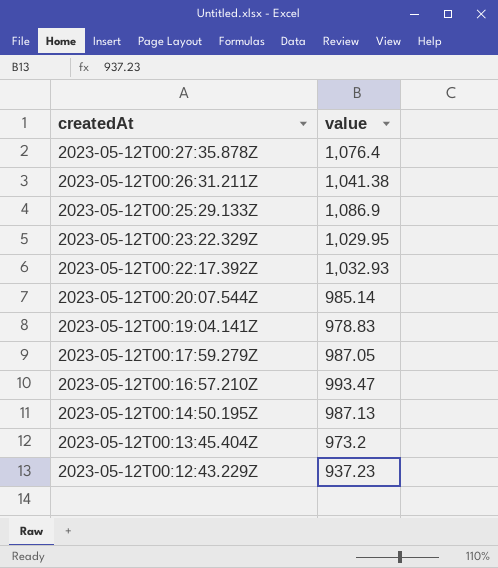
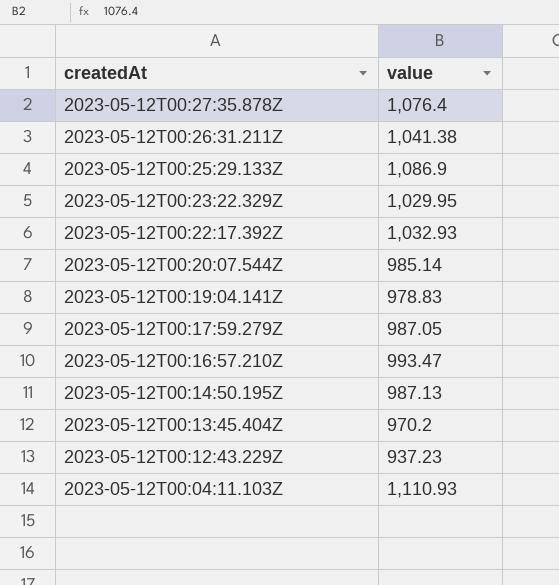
2023-05-12T00:13:45.404Z | value: 973.2 -> 970.2
row 2023-05-12T00:04:11.103Z: none -> 1,110.93

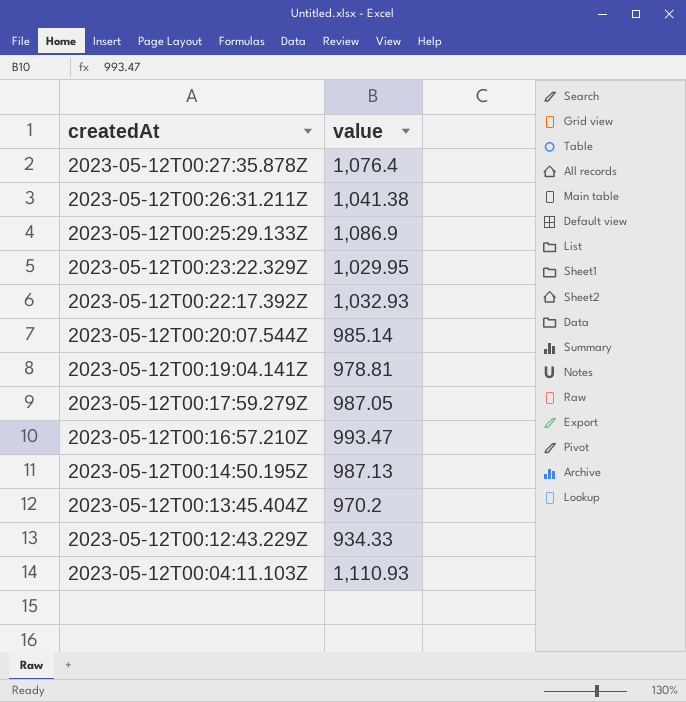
2023-05-12T00:19:04.141Z | value: 978.83 -> 978.81
2023-05-12T00:12:43.229Z | value: 937.23 -> 934.33

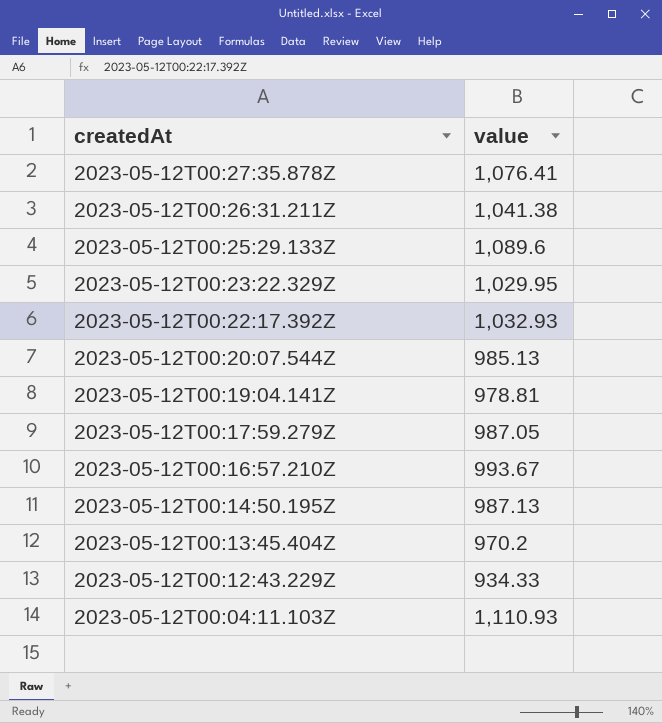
2023-05-12T00:27:35.878Z | value: 1,076.4 -> 1,076.41
2023-05-12T00:25:29.133Z | value: 1,086.9 -> 1,089.6
2023-05-12T00:20:07.544Z | value: 985.14 -> 985.13
2023-05-12T00:16:57.210Z | value: 993.47 -> 993.67

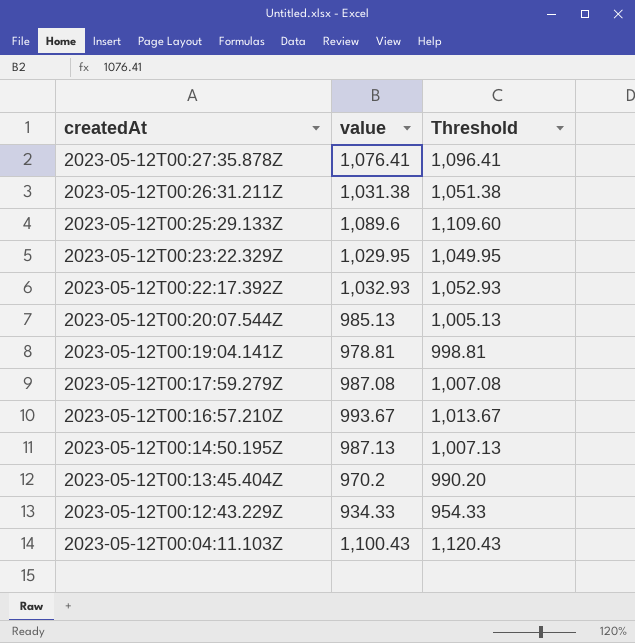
column Threshold | formula: none -> [value] + 20
2023-05-12T00:26:31.211Z | value: 1,041.38 -> 1,031.38
2023-05-12T00:17:59.279Z | value: 987.05 -> 987.08
2023-05-12T00:04:11.103Z | value: 1,110.93 -> 1,100.43

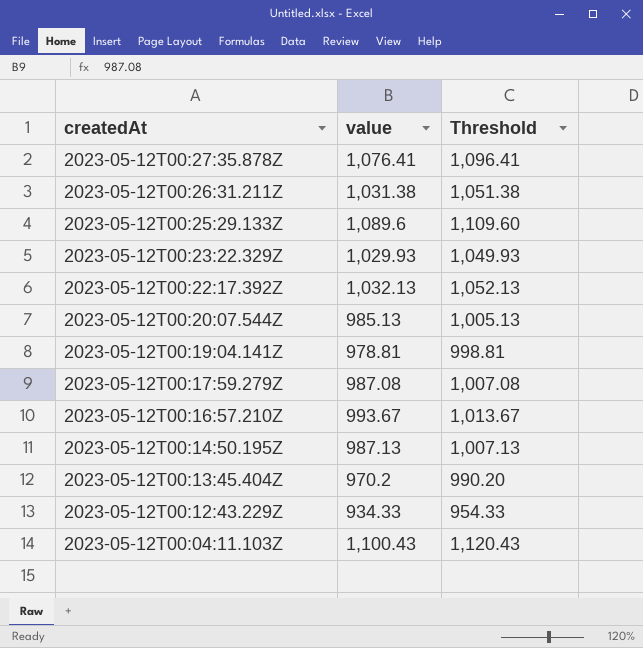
2023-05-12T00:23:22.329Z | value: 1,029.95 -> 1,029.93
2023-05-12T00:23:22.329Z | Threshold: 1,049.95 -> 1,049.93
2023-05-12T00:22:17.392Z | value: 1,032.93 -> 1,032.13
2023-05-12T00:22:17.392Z | Threshold: 1,052.93 -> 1,052.13

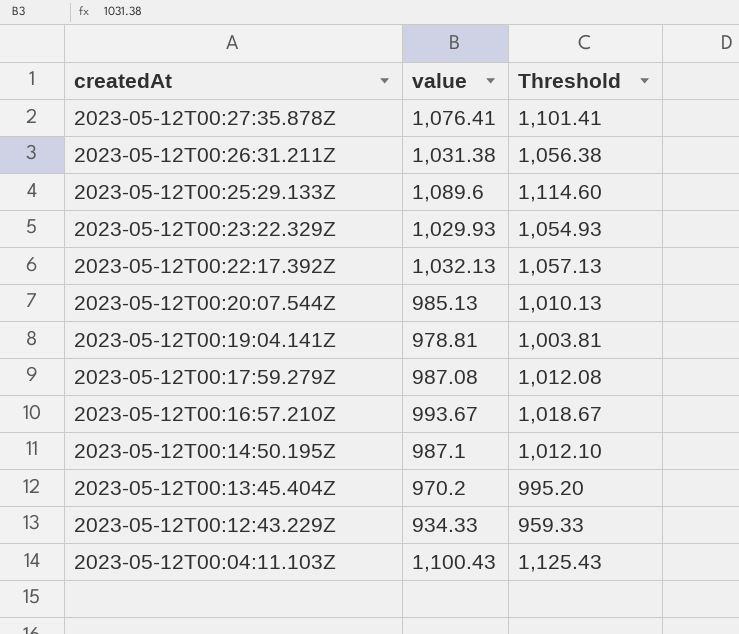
column Threshold | formula: [value] + 20 -> [value] + 25
2023-05-12T00:14:50.195Z | value: 987.13 -> 987.1

